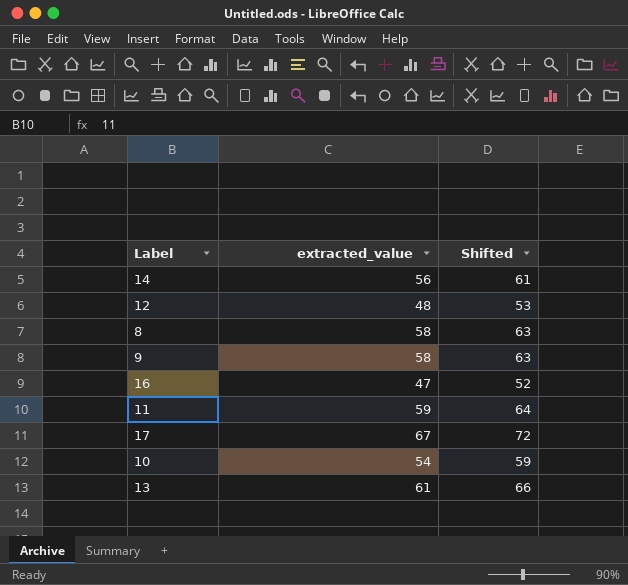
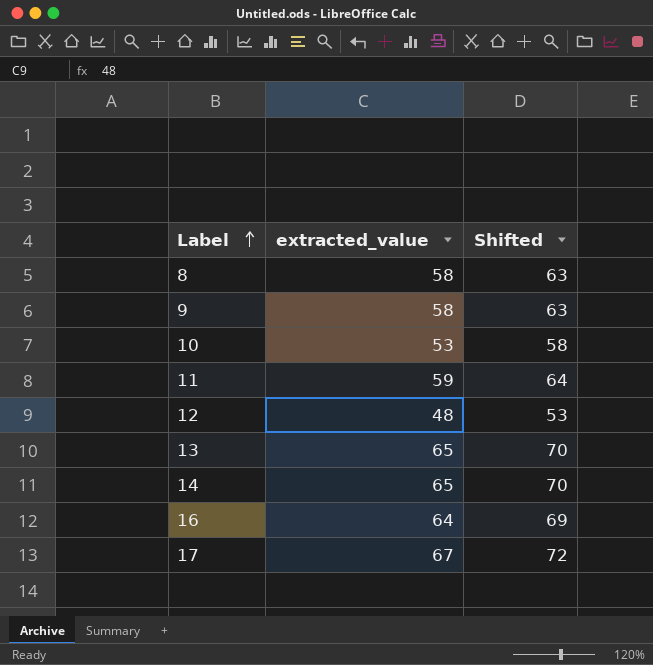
row order: none -> Label ascending
10 | extracted_value: 54 -> 53
10 | Shifted: 59 -> 58
13 | extracted_value: 61 -> 65
13 | Shifted: 66 -> 70
14 | extracted_value: 56 -> 65
14 | Shifted: 61 -> 70
16 | extracted_value: 47 -> 64
16 | Shifted: 52 -> 69

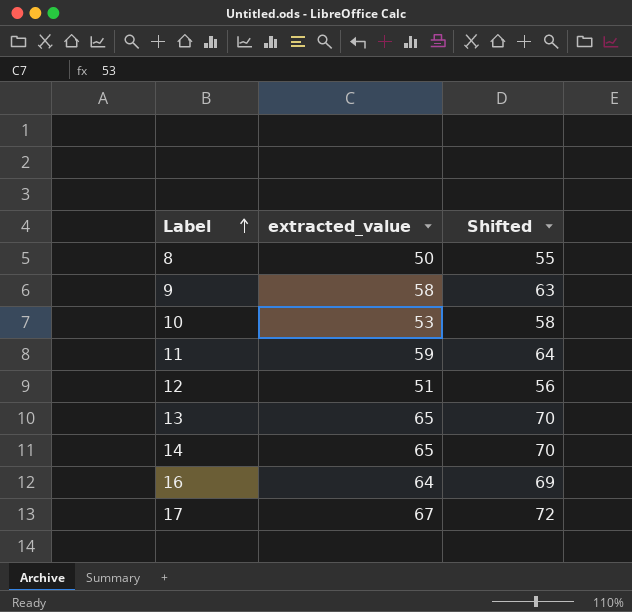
8 | extracted_value: 58 -> 50
8 | Shifted: 63 -> 55
12 | extracted_value: 48 -> 51
12 | Shifted: 53 -> 56

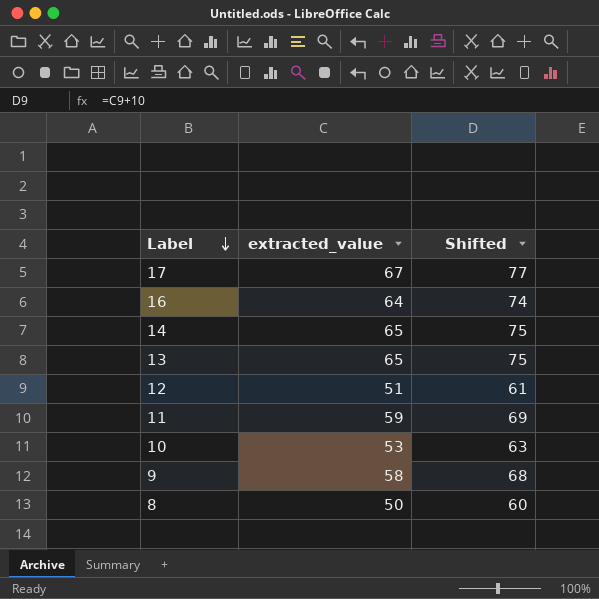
row order: Label ascending -> Label descending
column Shifted | formula: [extracted_value] + 5 -> [extracted_value] + 10

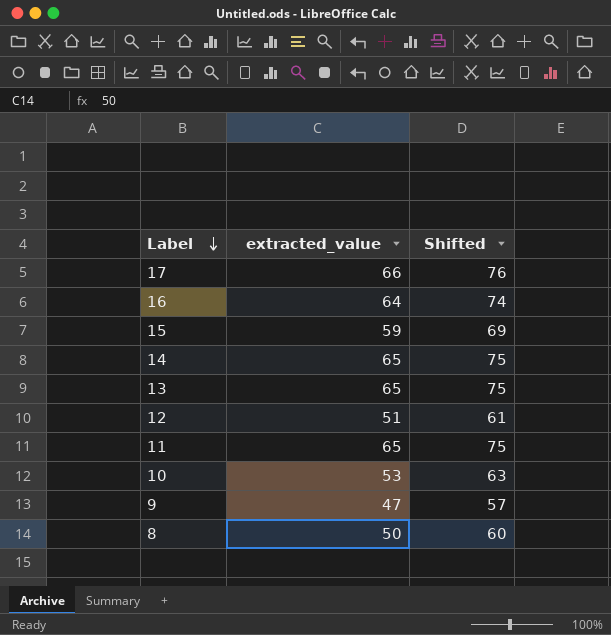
17 | extracted_value: 67 -> 66
17 | Shifted: 77 -> 76
row 15: none -> 59 | 69
11 | extracted_value: 59 -> 65
11 | Shifted: 69 -> 75
9 | extracted_value: 58 -> 47
9 | Shifted: 68 -> 57

